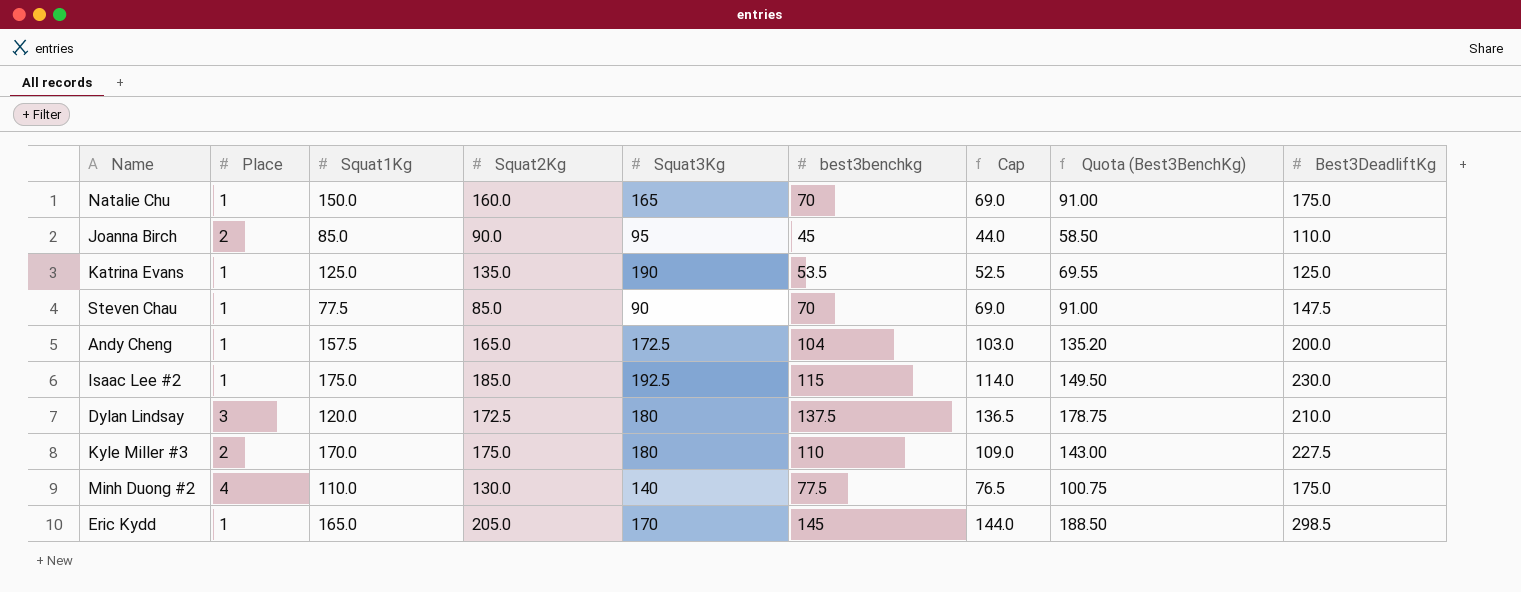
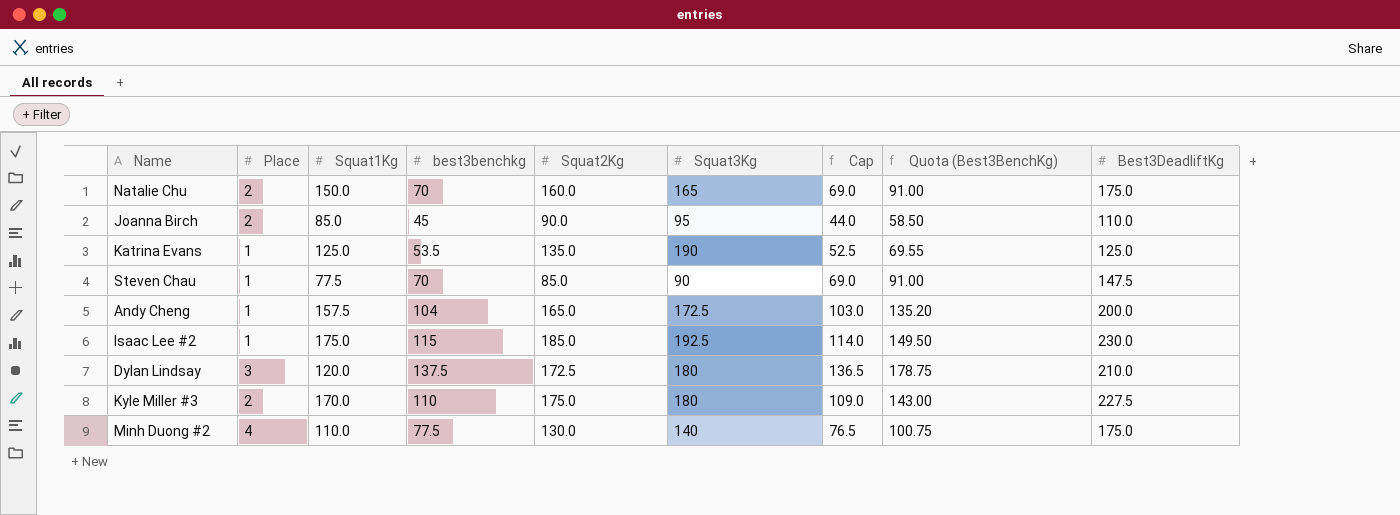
column best3benchkg | position: 6 -> 4
row Eric Kydd: 1 | 165.0 | 205.0 | 170 | 145 | 144.0 | 188.50 | 298.5 -> none
Natalie Chu | Place: 1 -> 2

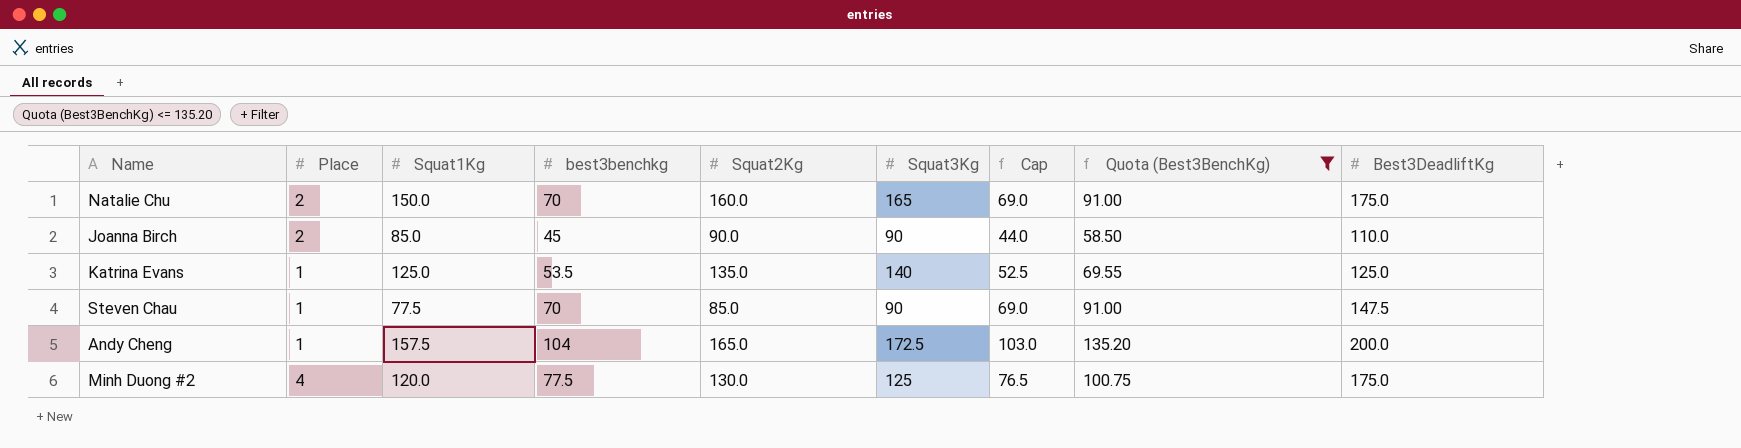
filter: none -> Quota (Best3BenchKg) <= 135.20
Joanna Birch | Squat3Kg: 95 -> 90
Katrina Evans | Squat3Kg: 190 -> 140
Minh Duong #2 | Squat1Kg: 110.0 -> 120.0
Minh Duong #2 | Squat3Kg: 140 -> 125

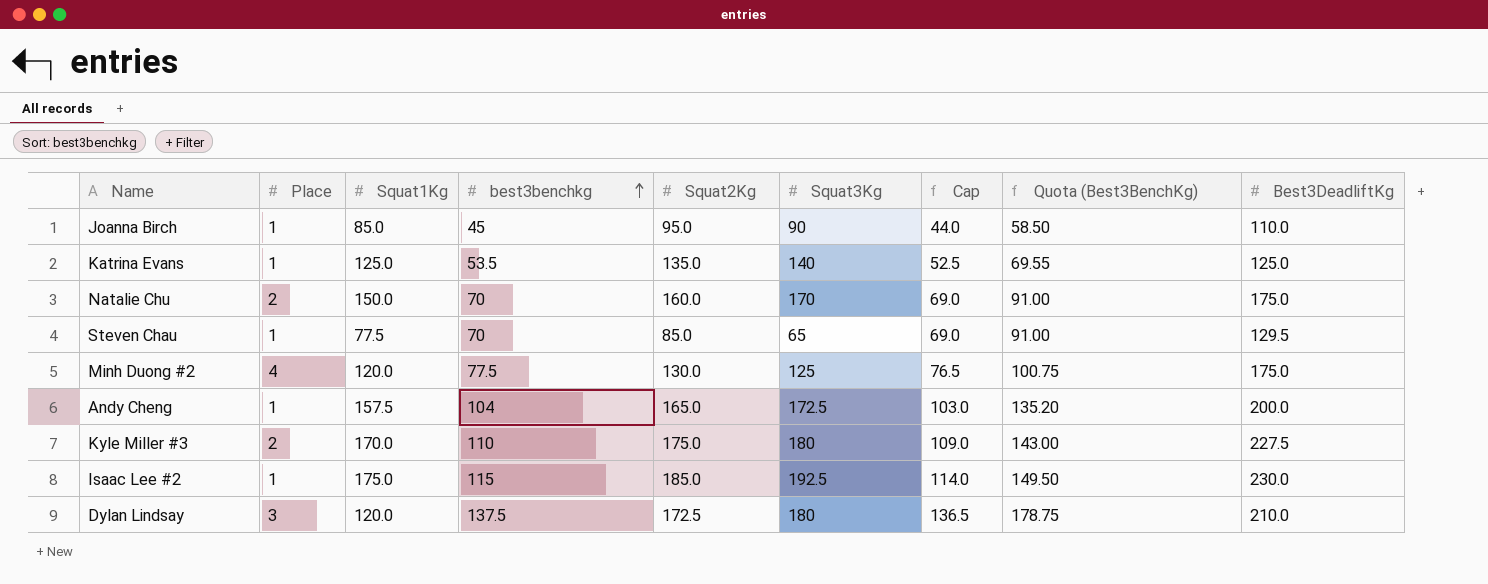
filter: Quota (Best3BenchKg) <= 135.20 -> none
row order: none -> best3benchkg ascending
Joanna Birch | Place: 2 -> 1
Joanna Birch | Squat2Kg: 90.0 -> 95.0
Natalie Chu | Squat3Kg: 165 -> 170
Steven Chau | Squat3Kg: 90 -> 65
Steven Chau | Best3DeadliftKg: 147.5 -> 129.5

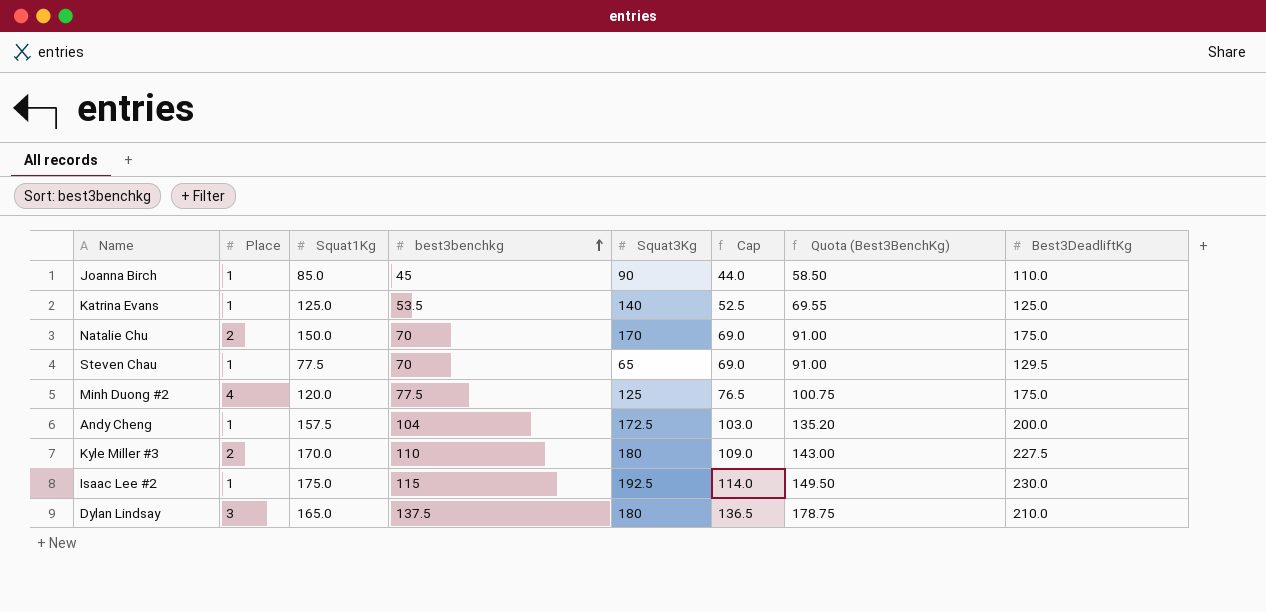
column Squat2Kg | position: 5 -> none
Dylan Lindsay | Squat1Kg: 120.0 -> 165.0

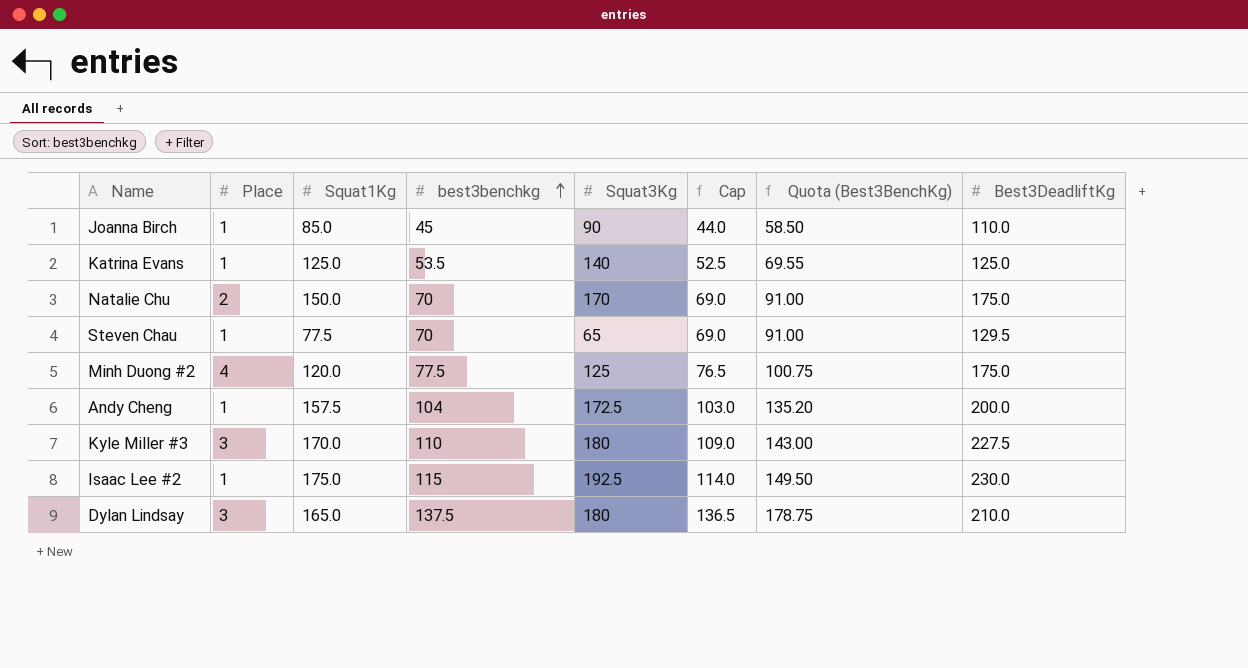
Kyle Miller #3 | Place: 2 -> 3

